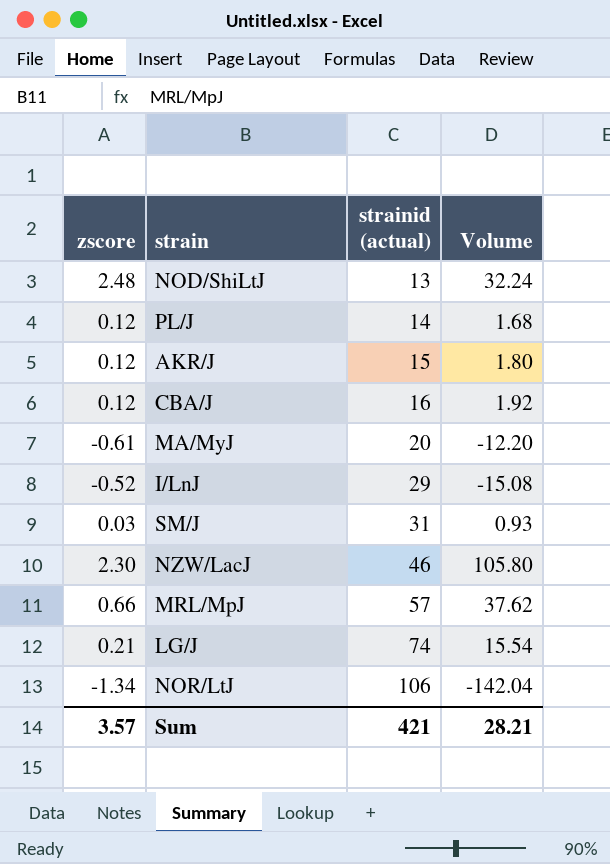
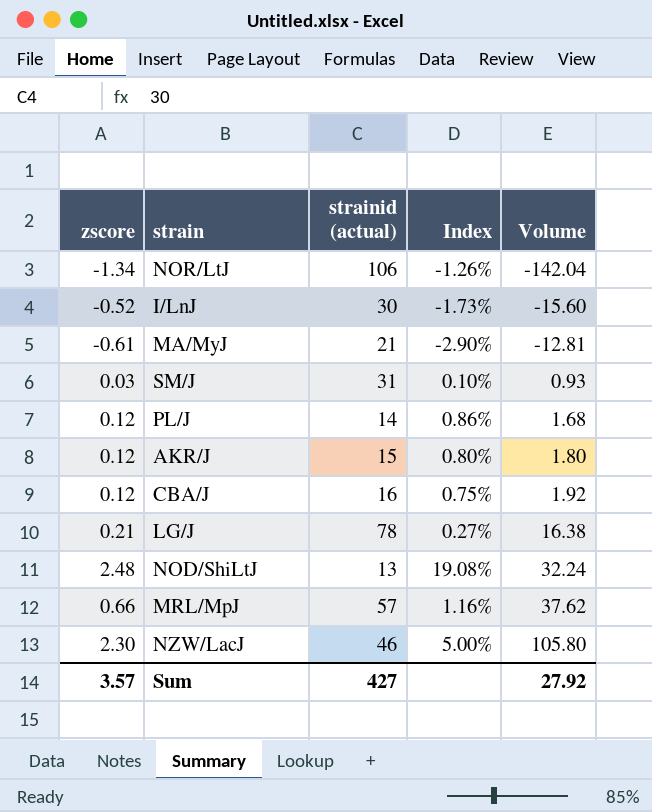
row order: strainid (actual) ascending -> Volume ascending
column Index | formula: none -> [zscore] / [strainid (actual)]
I/LnJ | strainid (actual): 29 -> 30
I/LnJ | Volume: -15.08 -> -15.60
MA/MyJ | strainid (actual): 20 -> 21
MA/MyJ | Volume: -12.20 -> -12.81
LG/J | strainid (actual): 74 -> 78
LG/J | Volume: 15.54 -> 16.38
Sum | strainid (actual): 421 -> 427
Sum | Volume: 28.21 -> 27.92

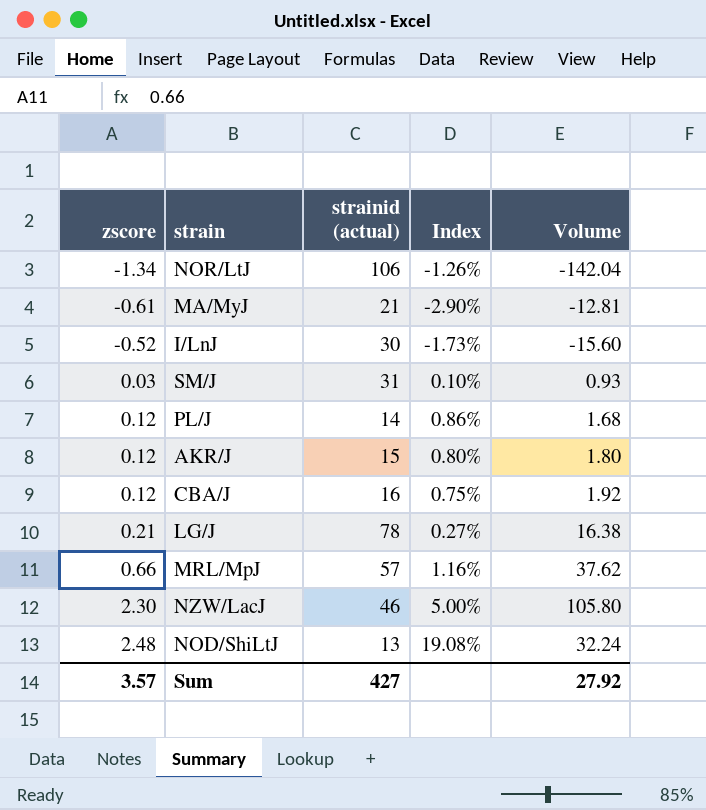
row order: Volume ascending -> zscore ascending

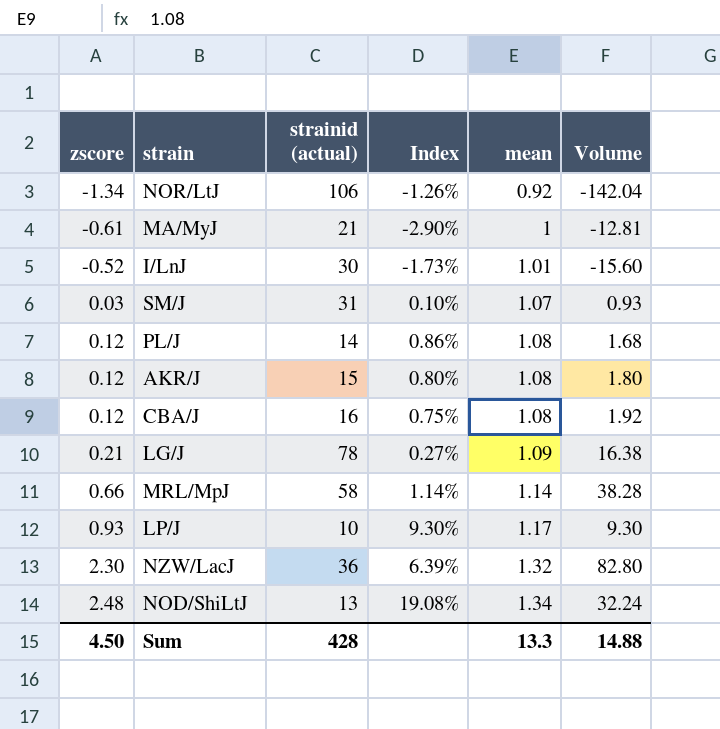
column mean | position: none -> 5
MRL/MpJ | strainid (actual): 57 -> 58
MRL/MpJ | Index: 1.16% -> 1.14%
MRL/MpJ | Volume: 37.62 -> 38.28
row LP/J: none -> 0.93 | 10 | 9.30% | 1.17 | 9.30
NZW/LacJ | strainid (actual): 46 -> 36
NZW/LacJ | Index: 5.00% -> 6.39%
NZW/LacJ | Volume: 105.80 -> 82.80
Sum | zscore: 3.57 -> 4.50
Sum | strainid (actual): 427 -> 428
Sum | Volume: 27.92 -> 14.88

